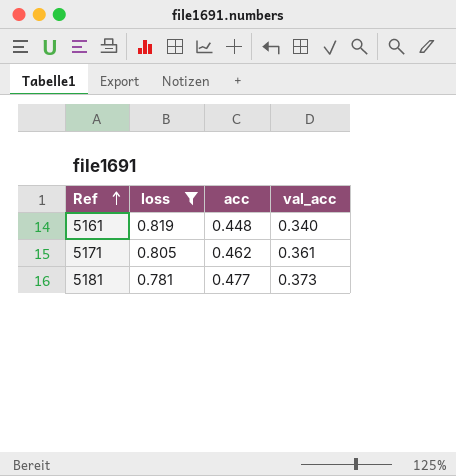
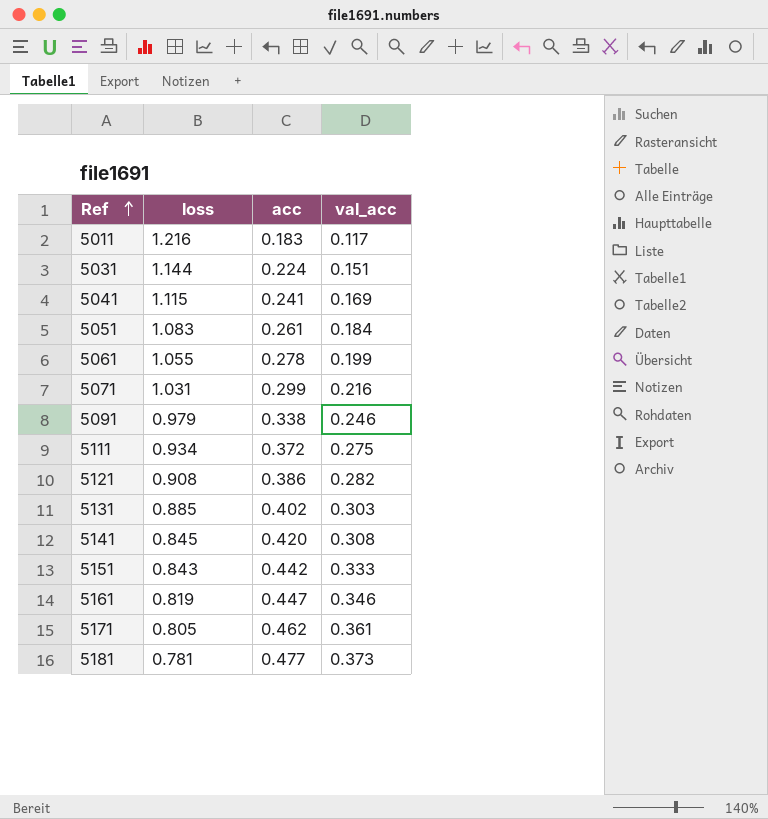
filter: loss <= 0.819 -> none
5161 | acc: 0.448 -> 0.447
5161 | val_acc: 0.340 -> 0.346

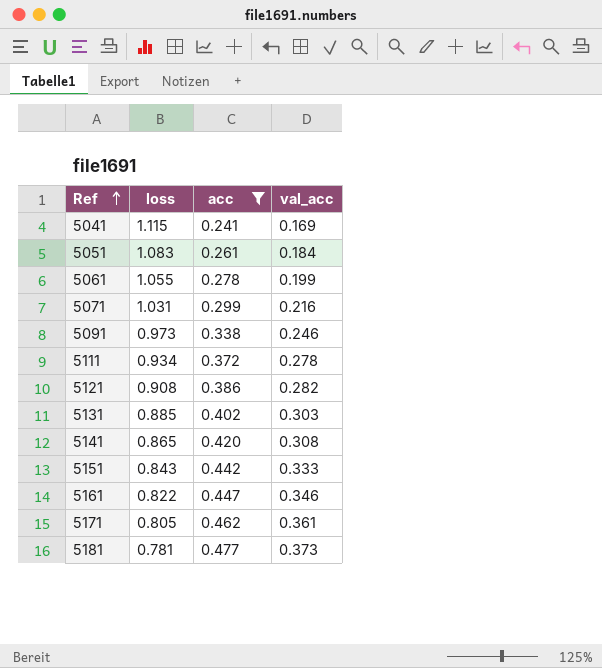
filter: none -> acc >= 0.241
5091 | loss: 0.979 -> 0.973
5111 | val_acc: 0.275 -> 0.278
5141 | loss: 0.845 -> 0.865
5161 | loss: 0.819 -> 0.822

